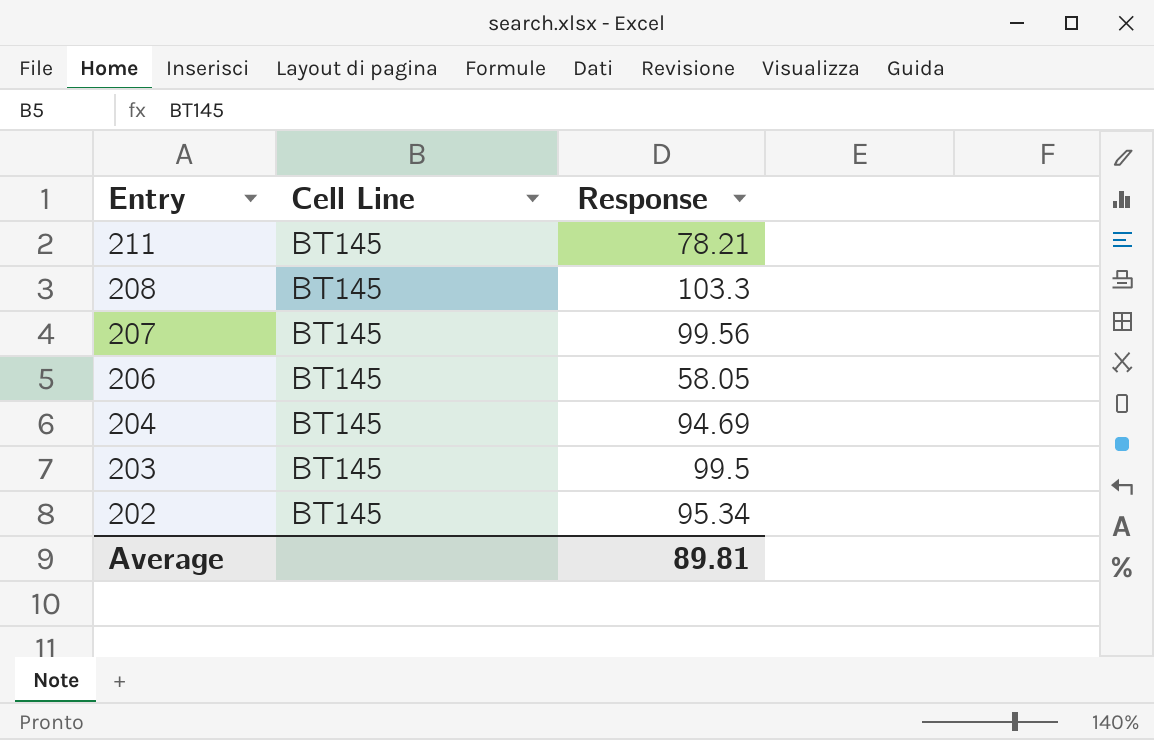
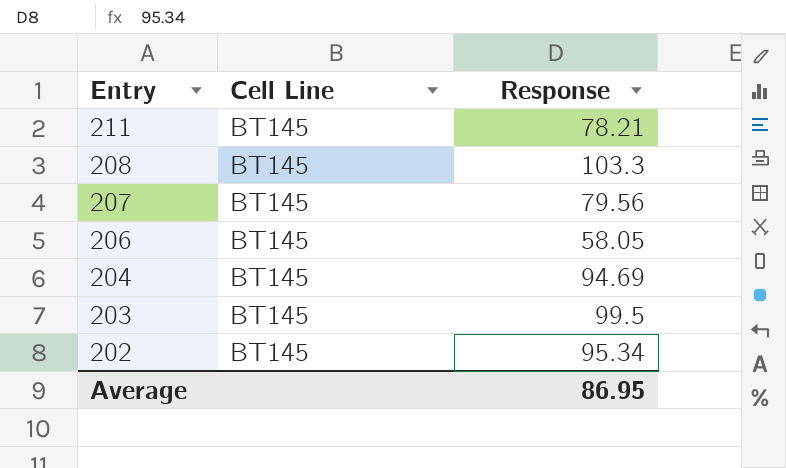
207 | Response: 99.56 -> 79.56
Average | Response: 89.81 -> 86.95

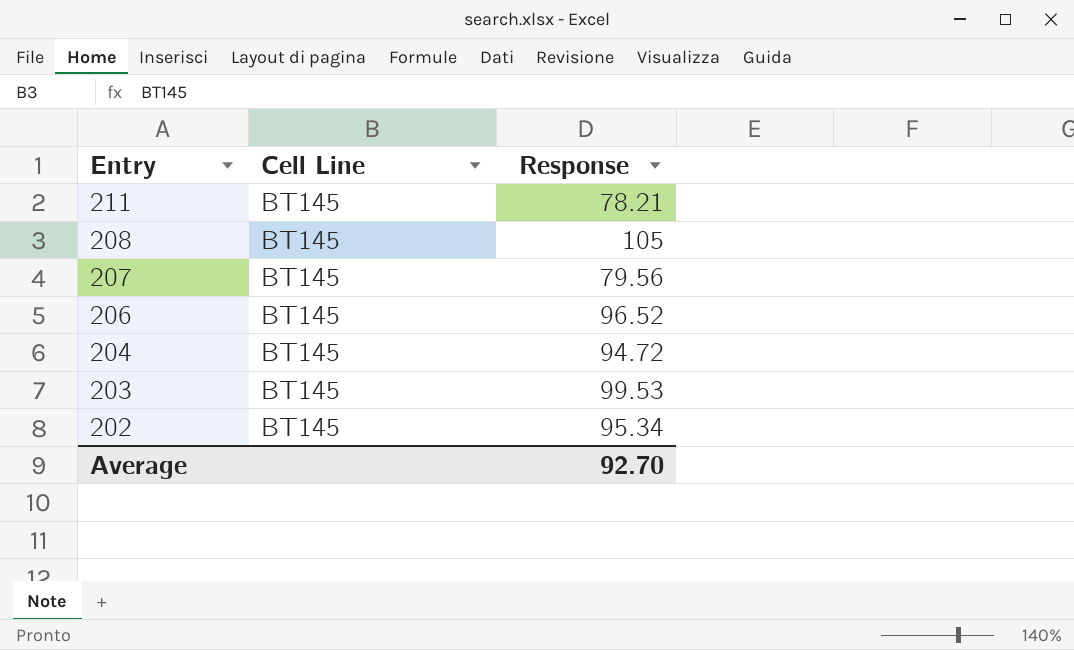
208 | Response: 103.3 -> 105
206 | Response: 58.05 -> 96.52
204 | Response: 94.69 -> 94.72
203 | Response: 99.5 -> 99.53
Average | Response: 86.95 -> 92.70

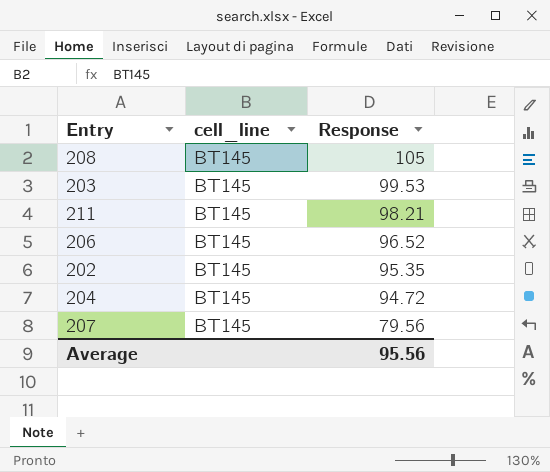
row order: Entry descending -> Response descending
column name: Cell Line -> cell_line
211 | Response: 78.21 -> 98.21
202 | Response: 95.34 -> 95.35
Average | Response: 92.70 -> 95.56

